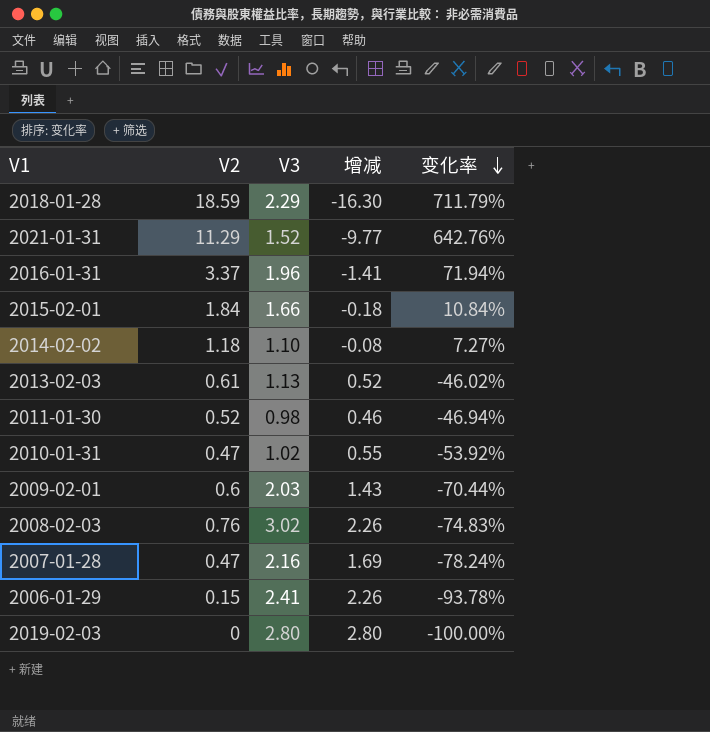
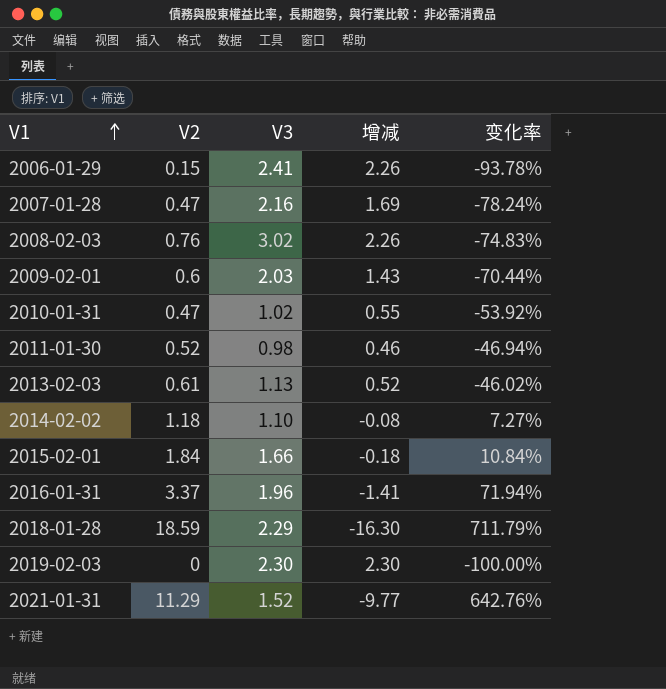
row order: 变化率 descending -> V1 ascending
2019-02-03 | V3: 2.80 -> 2.30
2019-02-03 | 增减: 2.80 -> 2.30

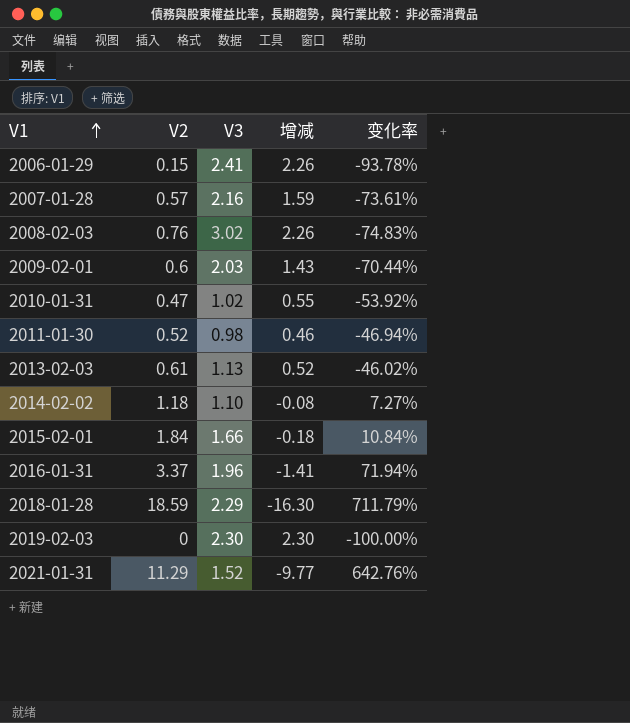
2007-01-28 | V2: 0.47 -> 0.57
2007-01-28 | 增减: 1.69 -> 1.59
2007-01-28 | 变化率: -78.24% -> -73.61%

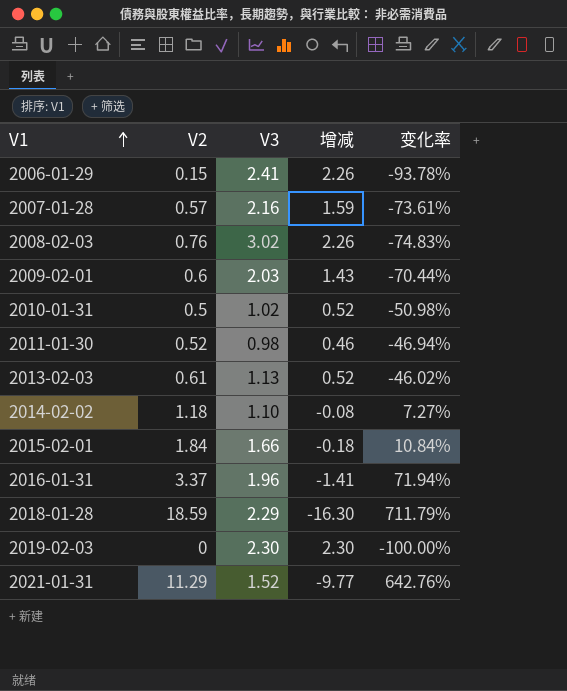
2010-01-31 | V2: 0.47 -> 0.5
2010-01-31 | 增减: 0.55 -> 0.52
2010-01-31 | 变化率: -53.92% -> -50.98%

